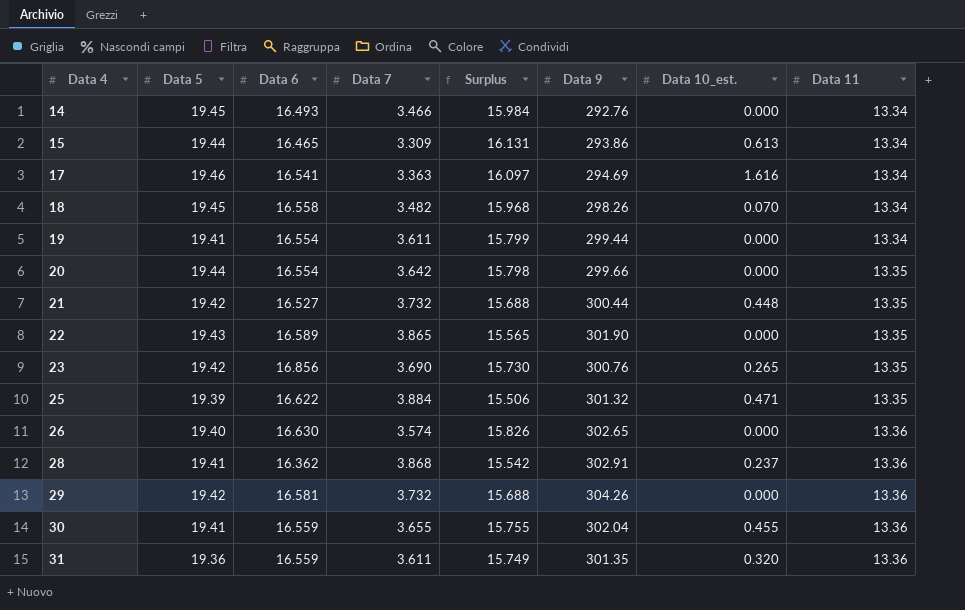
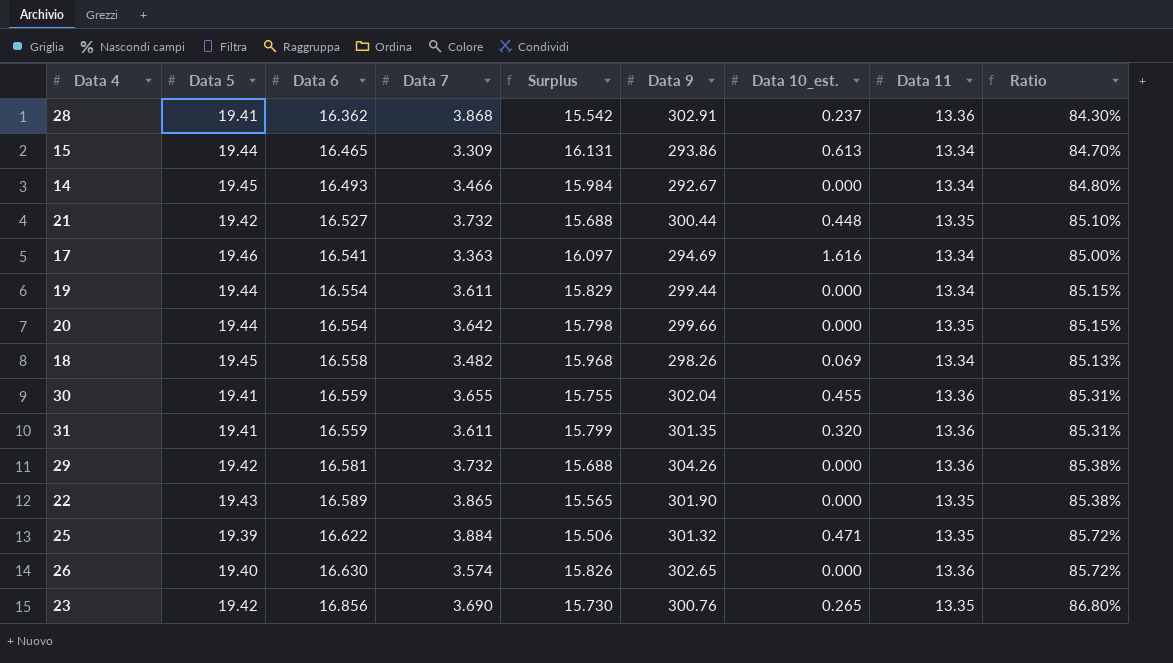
row order: Data 4 ascending -> Data 6 ascending
column Ratio | formula: none -> [Data 6] / [Data 5]
14 | Data 9: 292.76 -> 292.67
19 | Data 5: 19.41 -> 19.44
19 | Surplus: 15.799 -> 15.829
18 | Data 10_est.: 0.070 -> 0.069
31 | Data 5: 19.36 -> 19.41
31 | Surplus: 15.749 -> 15.799

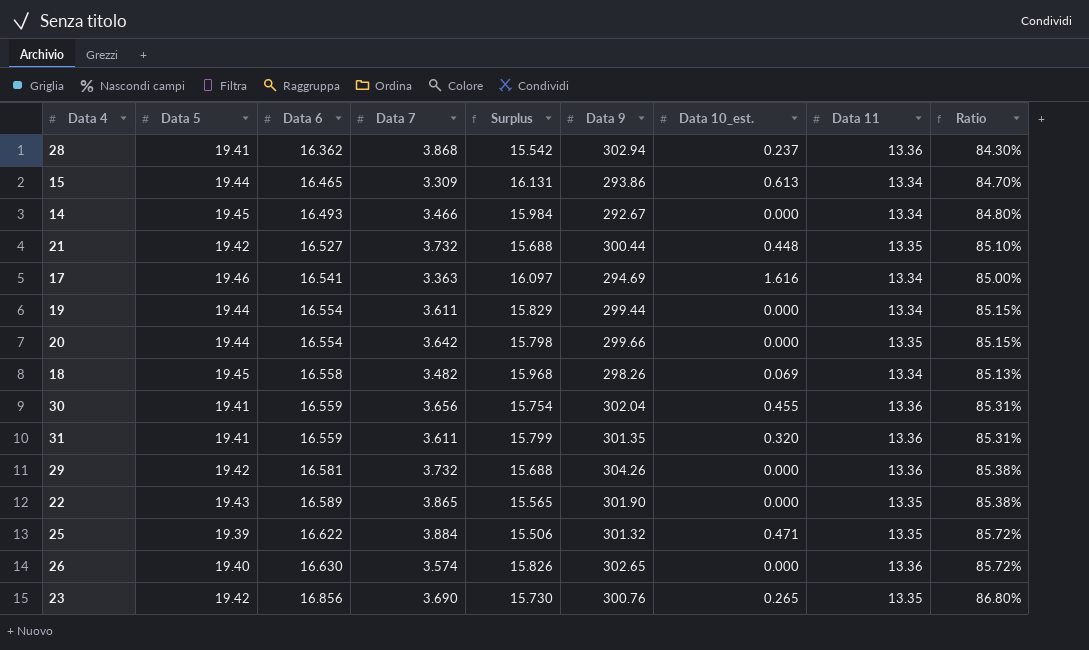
28 | Data 9: 302.91 -> 302.94
30 | Data 7: 3.655 -> 3.656
30 | Surplus: 15.755 -> 15.754

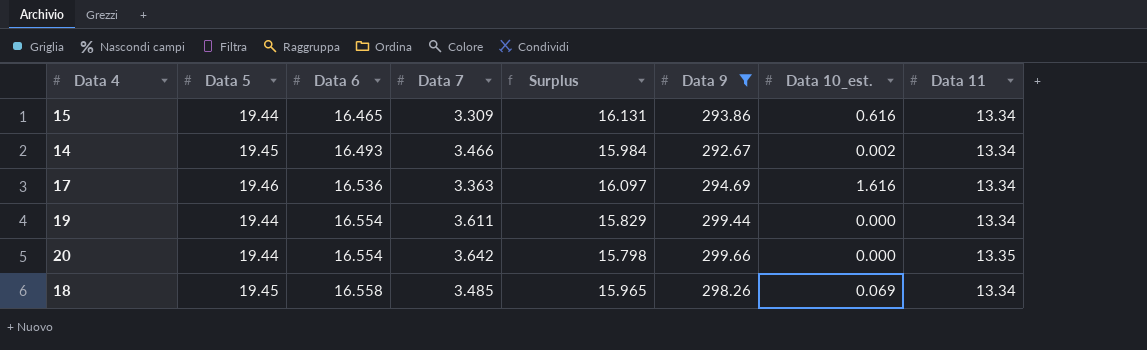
filter: none -> Data 9 <= 299.66
column Ratio | formula: [Data 6] / [Data 5] -> none
15 | Data 10_est.: 0.613 -> 0.616
14 | Data 10_est.: 0.000 -> 0.002
17 | Data 6: 16.541 -> 16.536
18 | Data 7: 3.482 -> 3.485
18 | Surplus: 15.968 -> 15.965

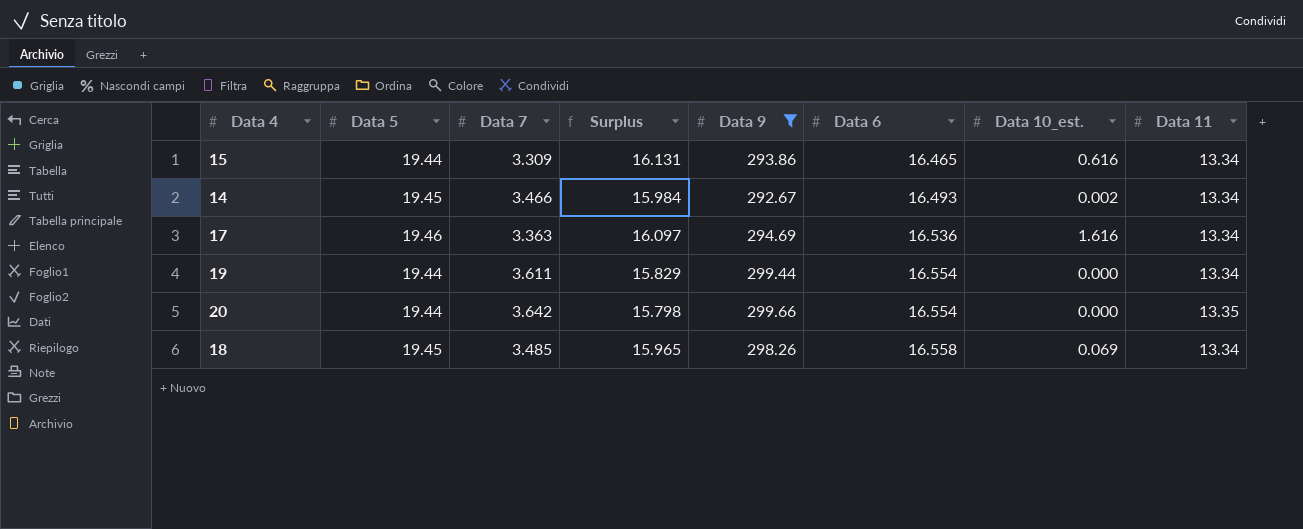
column Data 6 | position: 3 -> 6

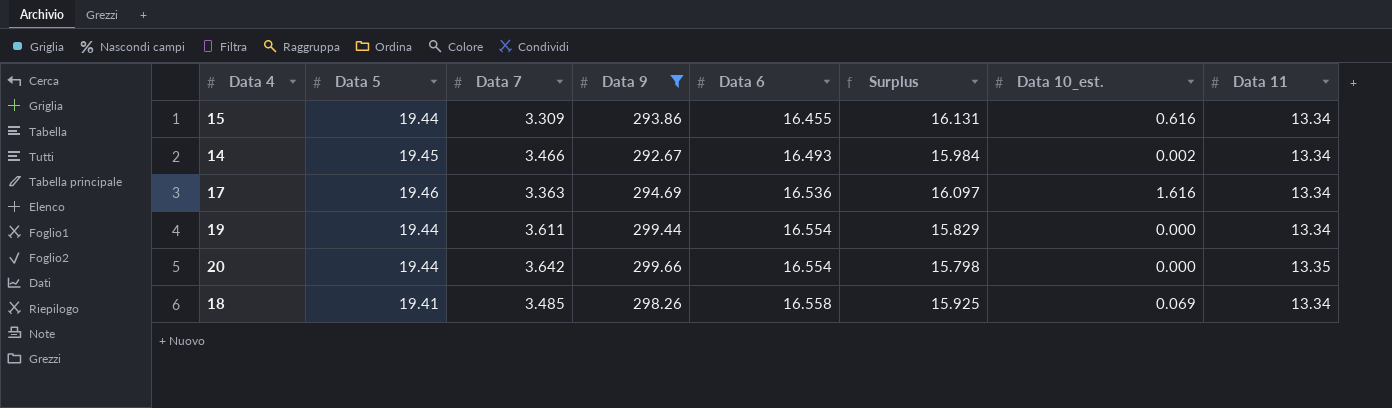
column Surplus | position: 4 -> 6
15 | Data 6: 16.465 -> 16.455
18 | Data 5: 19.45 -> 19.41
18 | Surplus: 15.965 -> 15.925

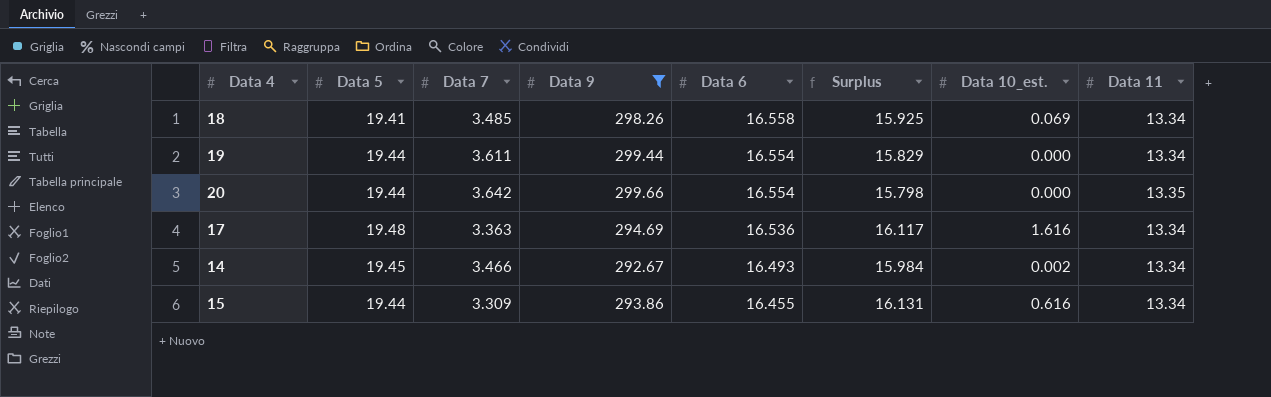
row order: Data 6 ascending -> Data 6 descending
17 | Data 5: 19.46 -> 19.48
17 | Surplus: 16.097 -> 16.117

